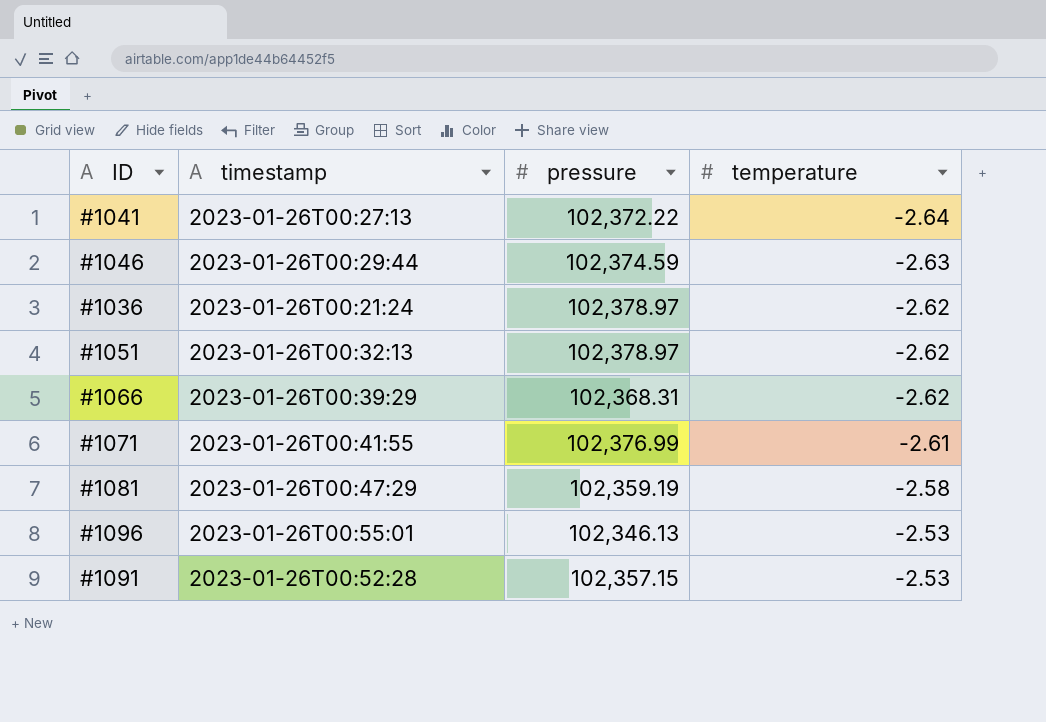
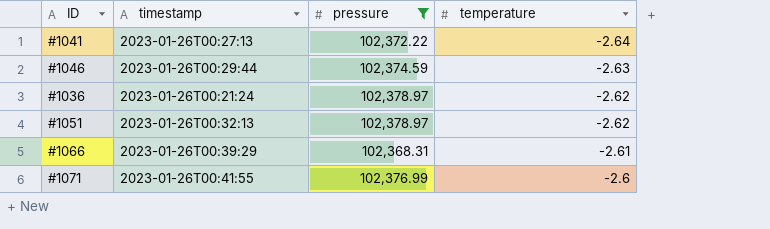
filter: none -> pressure >= 102,368.31
#1066 | temperature: -2.62 -> -2.61
#1071 | temperature: -2.61 -> -2.6

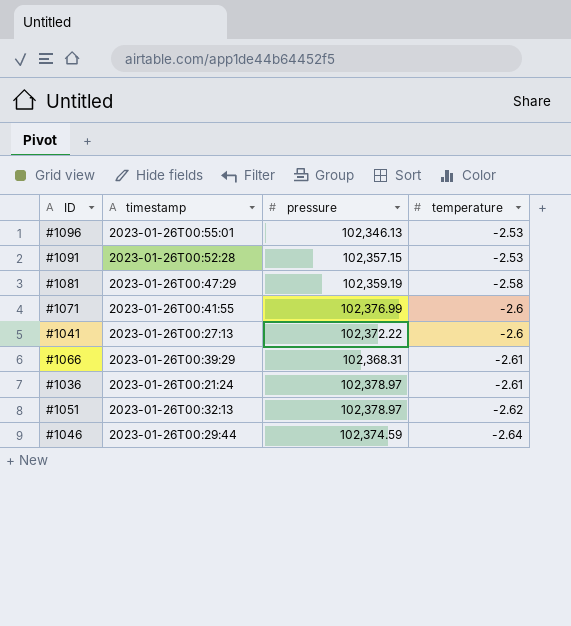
filter: pressure >= 102,368.31 -> none
row order: temperature ascending -> temperature descending
#1041 | temperature: -2.64 -> -2.6
#1036 | temperature: -2.62 -> -2.61
#1046 | temperature: -2.63 -> -2.64

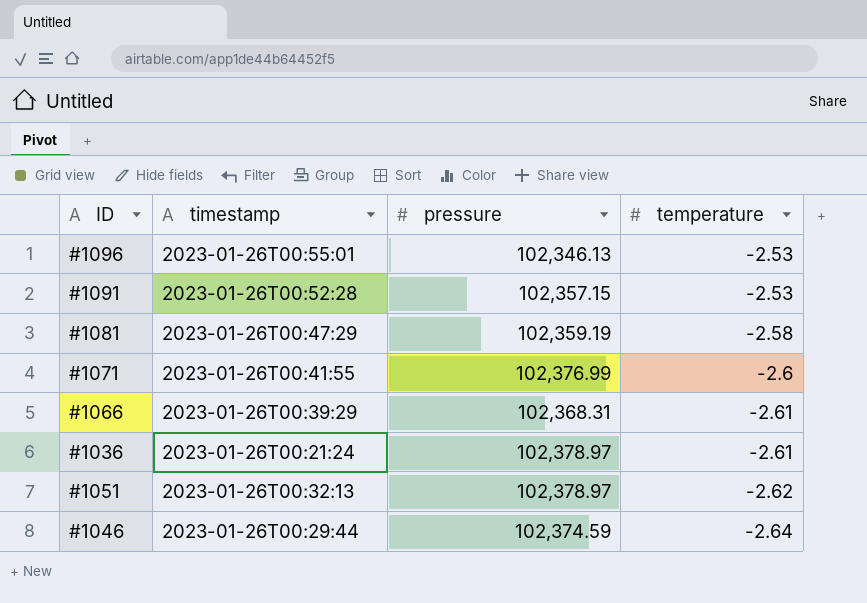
row #1041: 2023-01-26T00:27:13 | 102,372.22 | -2.6 -> none

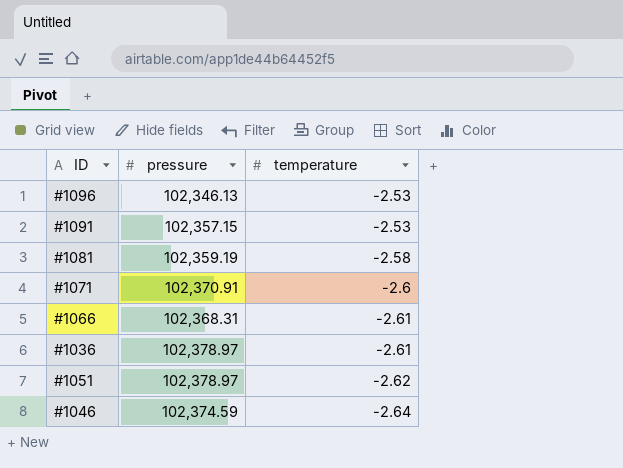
column timestamp | position: 2 -> none
#1071 | pressure: 102,376.99 -> 102,370.91

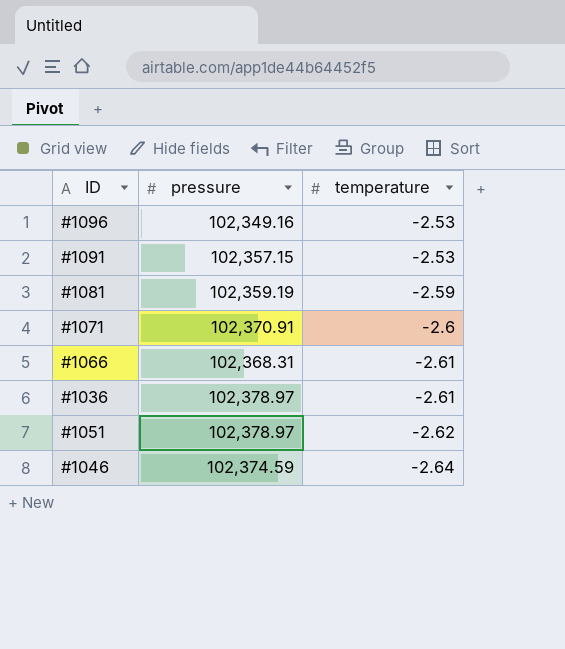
#1096 | pressure: 102,346.13 -> 102,349.16
#1081 | temperature: -2.58 -> -2.59

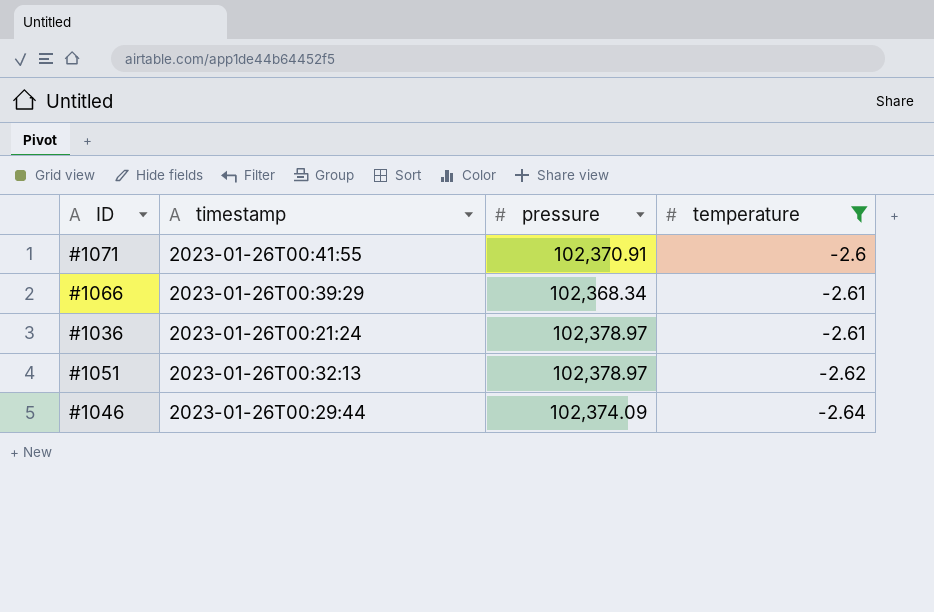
filter: none -> temperature <= -2.6
column timestamp | position: none -> 2
#1066 | pressure: 102,368.31 -> 102,368.34
#1046 | pressure: 102,374.59 -> 102,374.09

